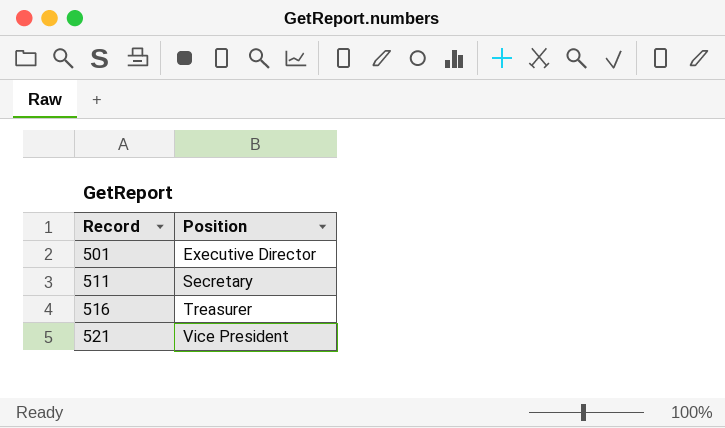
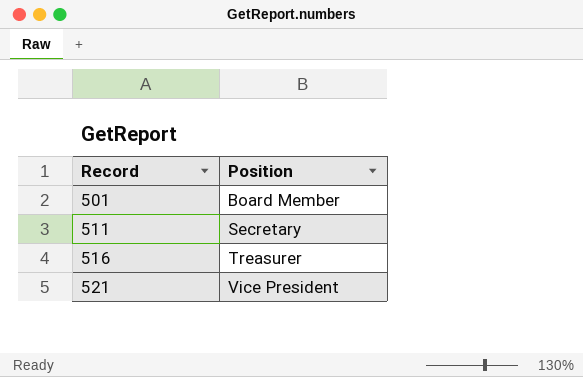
501 | Position: Executive Director -> Board Member

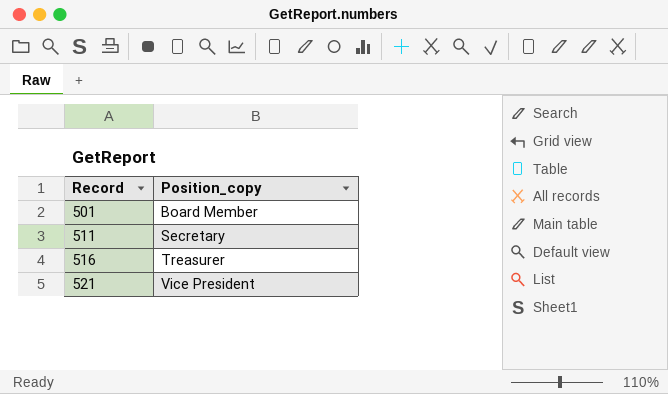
column name: Position -> Position_copy

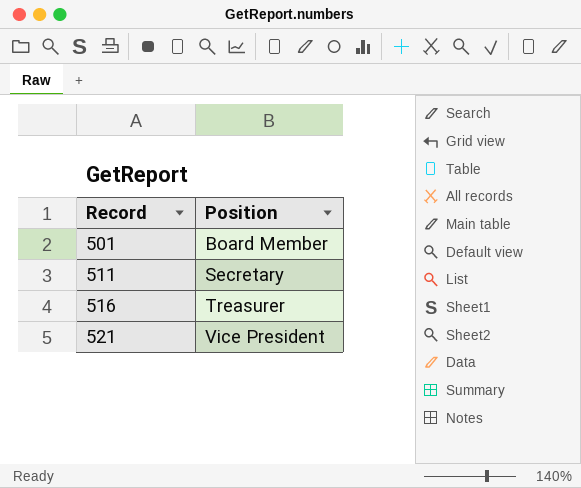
column name: Position_copy -> Position

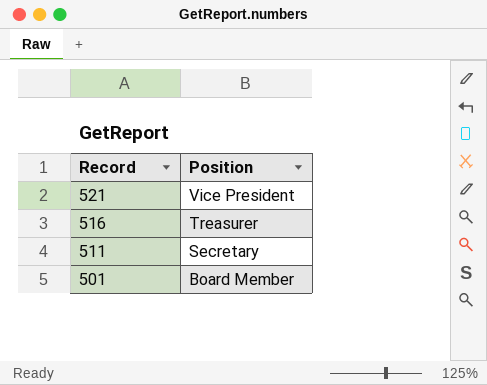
row order: Record ascending -> Record descending

